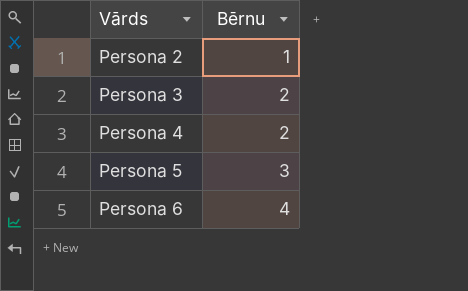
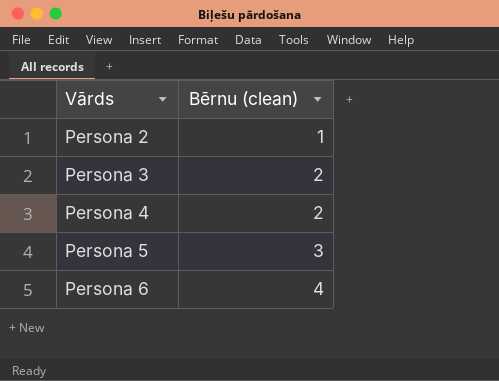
column name: Bērnu -> Bērnu (clean)

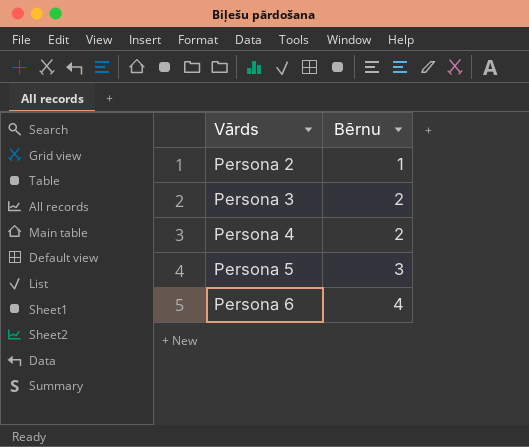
column name: Bērnu (clean) -> Bērnu

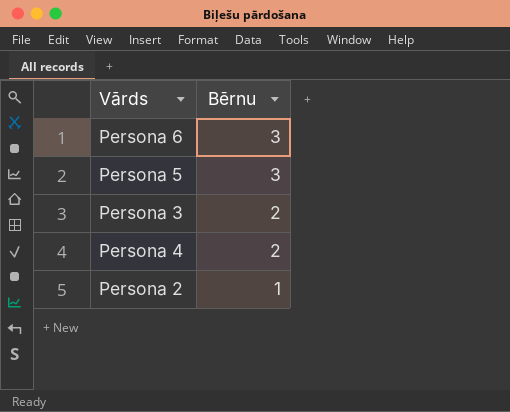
row order: Vārds ascending -> Bērnu descending
Persona 6 | Bērnu: 4 -> 3

